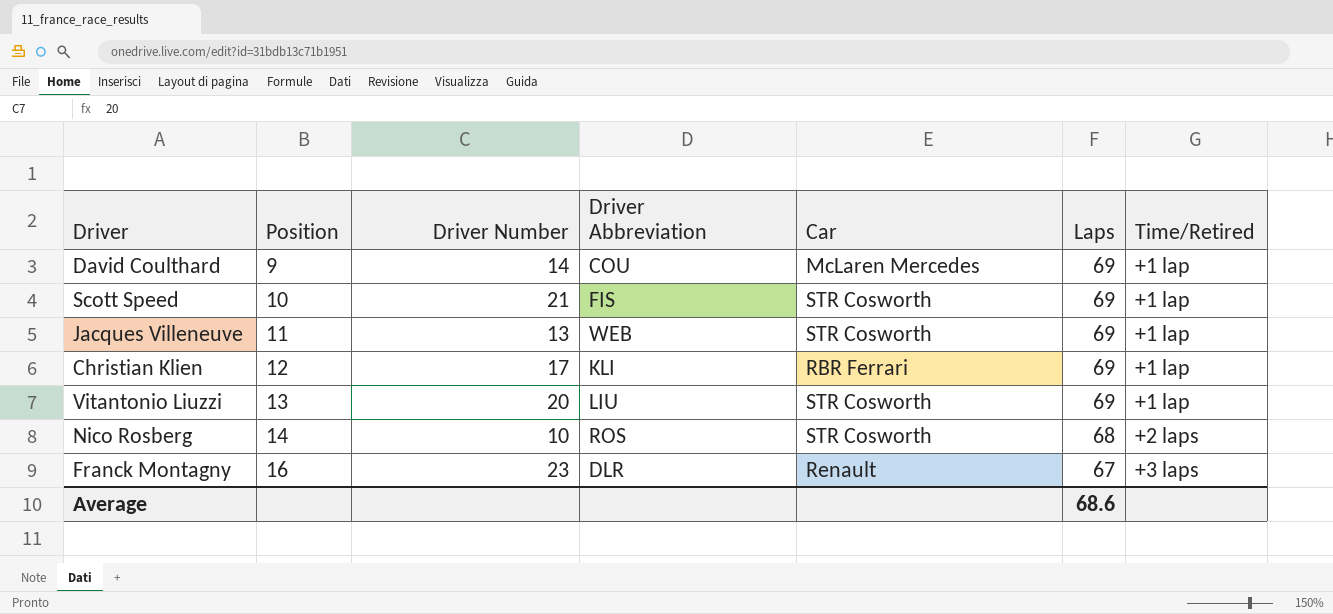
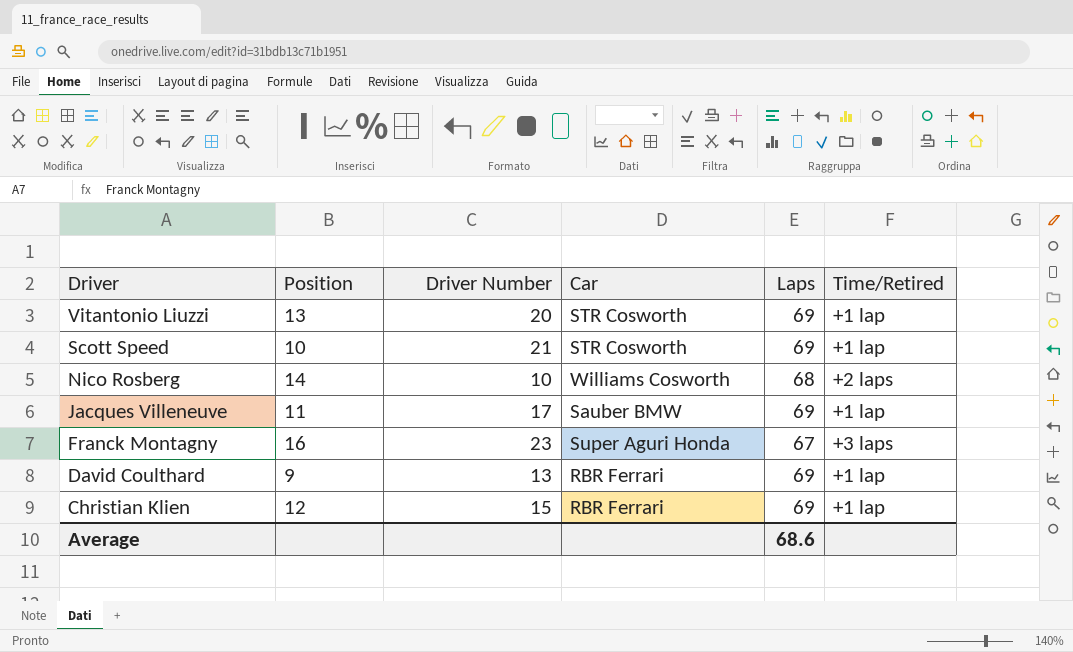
row order: Position ascending -> Driver descending
column Driver Abbreviation | position: 4 -> none
Nico Rosberg | Car: STR Cosworth -> Williams Cosworth
Jacques Villeneuve | Driver Number: 13 -> 17
Jacques Villeneuve | Car: STR Cosworth -> Sauber BMW
Franck Montagny | Car: Renault -> Super Aguri Honda
David Coulthard | Driver Number: 14 -> 13
David Coulthard | Car: McLaren Mercedes -> RBR Ferrari
Christian Klien | Driver Number: 17 -> 15

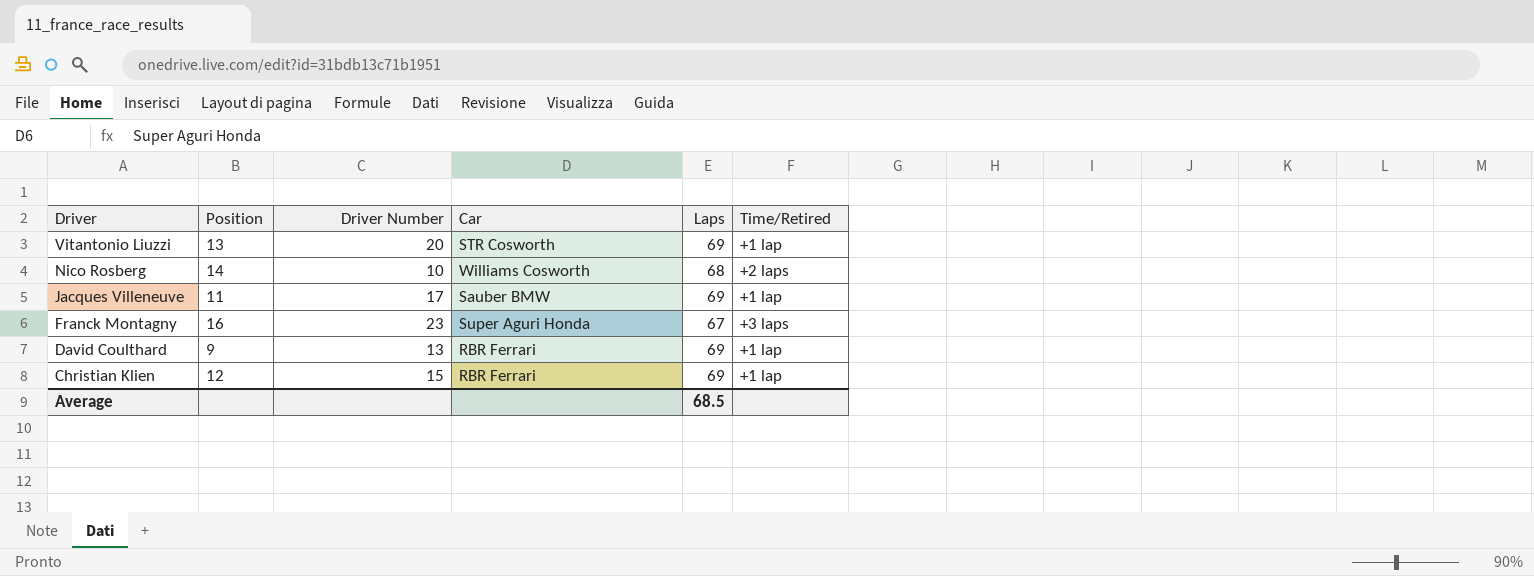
row Scott Speed: 10 | 21 | STR Cosworth | 69 | +1 lap -> none
Average | Laps: 68.6 -> 68.5

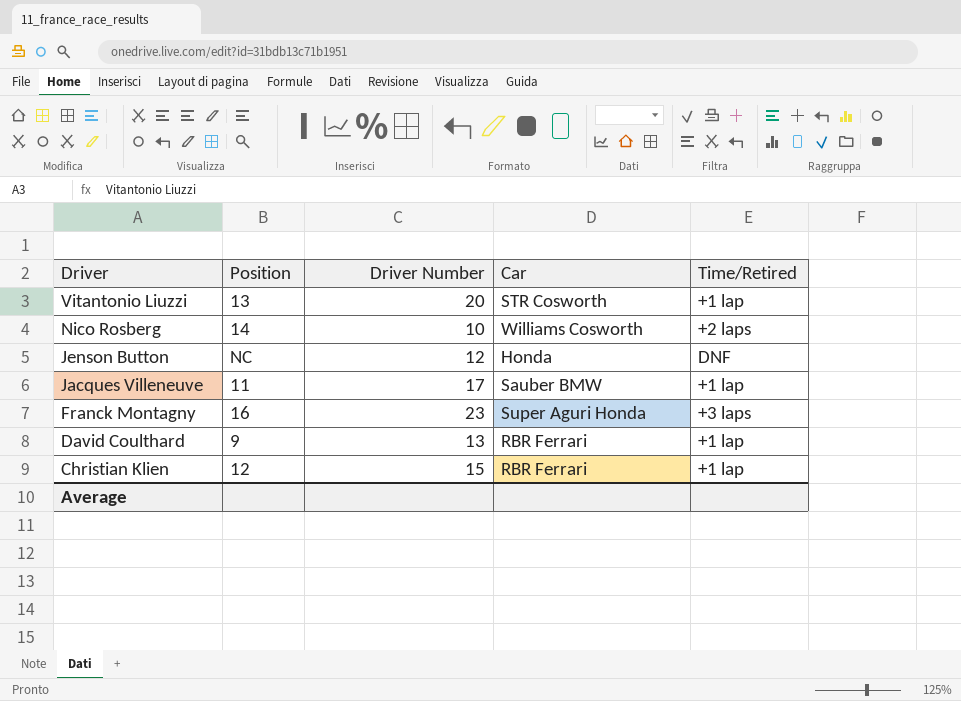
column Laps | position: 5 -> none
row Jenson Button: none -> NC | 12 | Honda | DNF

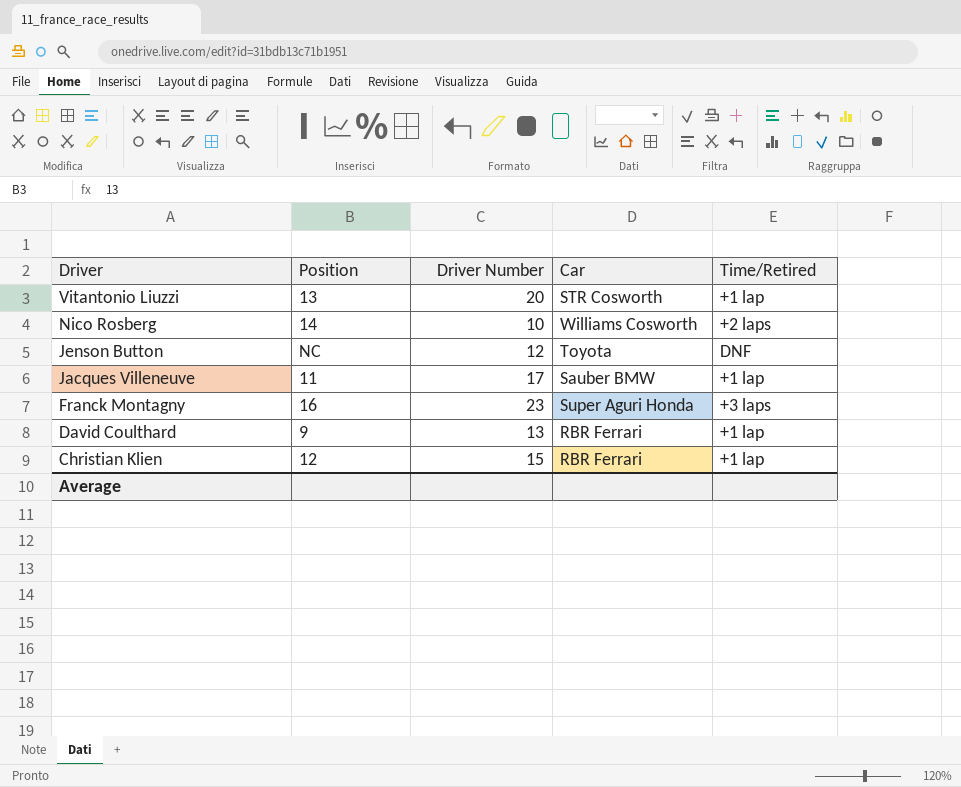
Jenson Button | Car: Honda -> Toyota

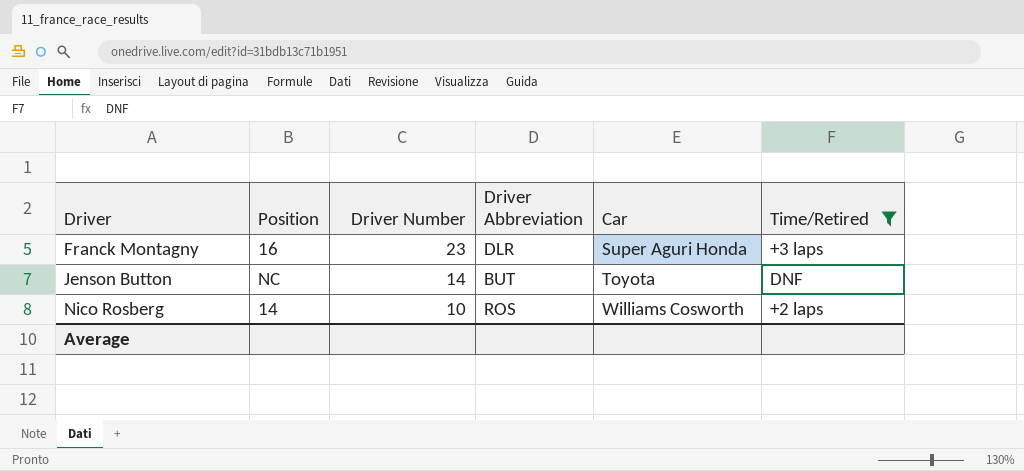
filter: none -> Time/Retired != +1 lap
row order: Driver descending -> Driver ascending
column Driver Abbreviation | position: none -> 4
Jenson Button | Driver Number: 12 -> 14

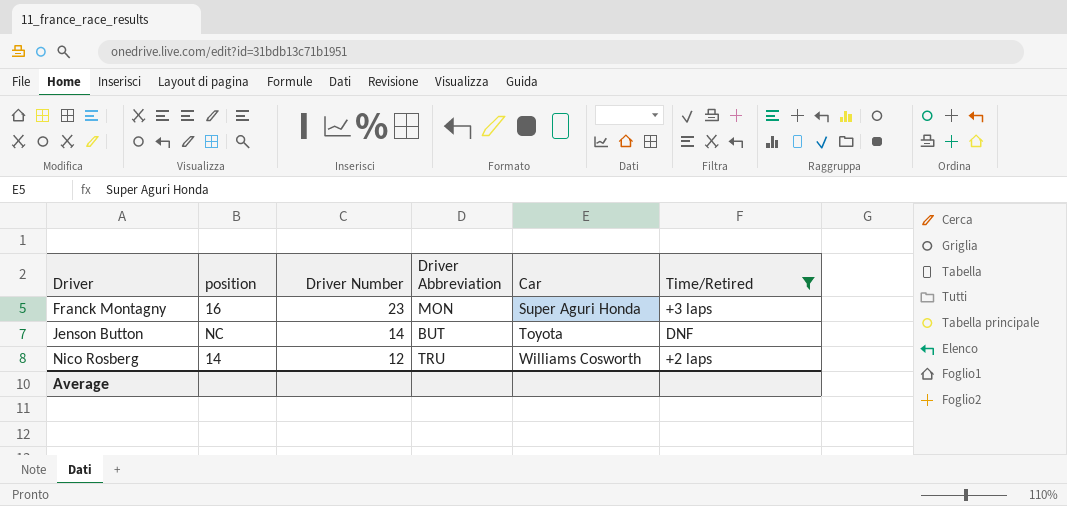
column name: Position -> position
Franck Montagny | Driver Abbreviation: DLR -> MON
Nico Rosberg | Driver Number: 10 -> 12
Nico Rosberg | Driver Abbreviation: ROS -> TRU

